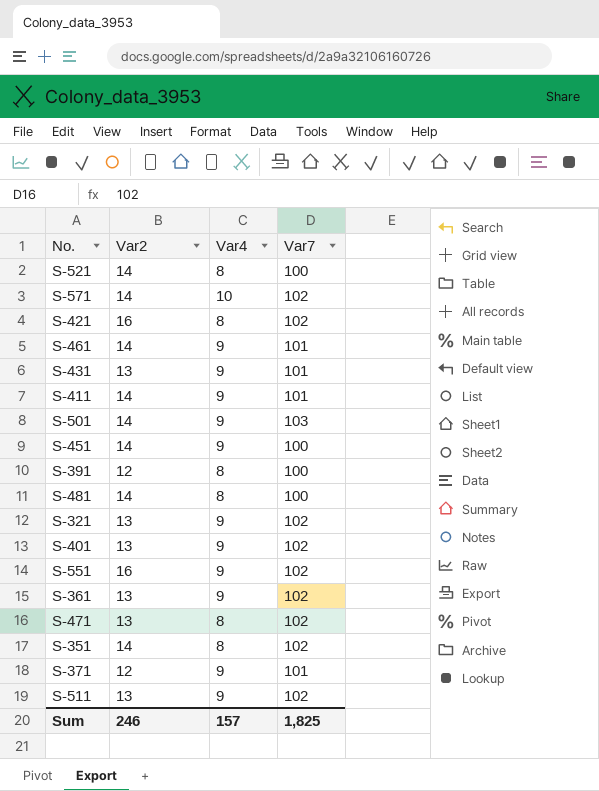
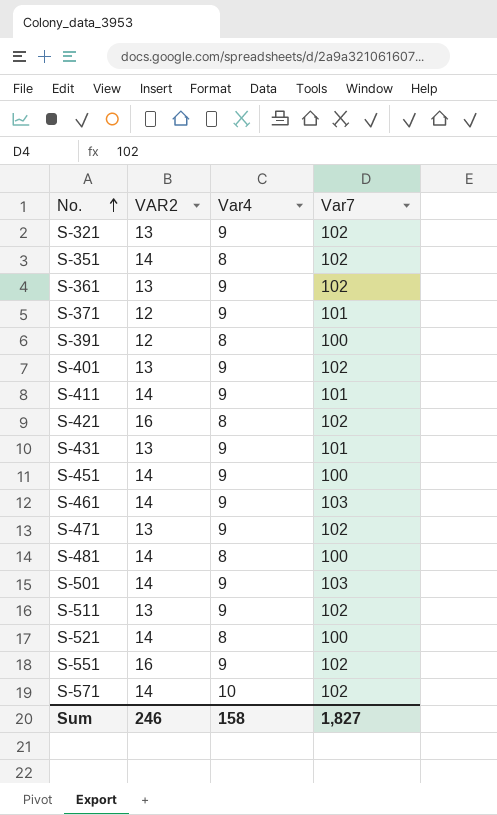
row order: none -> No. ascending
column name: Var2 -> VAR2
S-461 | Var7: 101 -> 103
S-471 | Var4: 8 -> 9
Sum | Var4: 157 -> 158
Sum | Var7: 1,825 -> 1,827

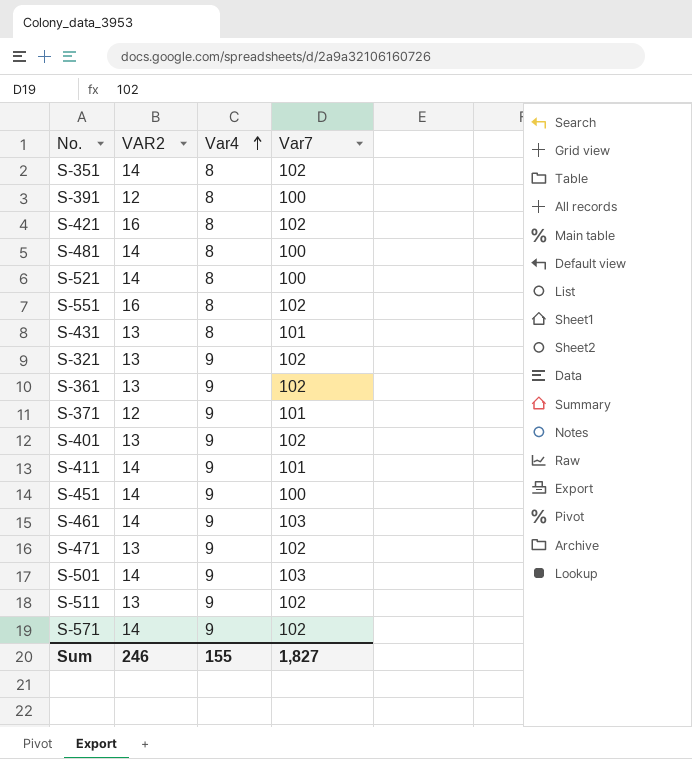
row order: No. ascending -> Var4 ascending
S-551 | Var4: 9 -> 8
S-431 | Var4: 9 -> 8
S-571 | Var4: 10 -> 9
Sum | Var4: 158 -> 155

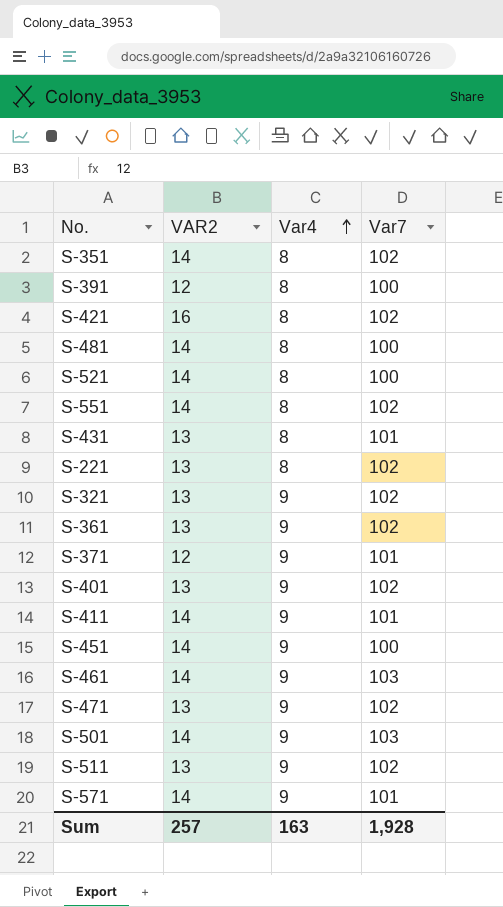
S-551 | VAR2: 16 -> 14
row S-221: none -> 13 | 8 | 102
S-571 | Var7: 102 -> 101
Sum | VAR2: 246 -> 257
Sum | Var4: 155 -> 163
Sum | Var7: 1,827 -> 1,928

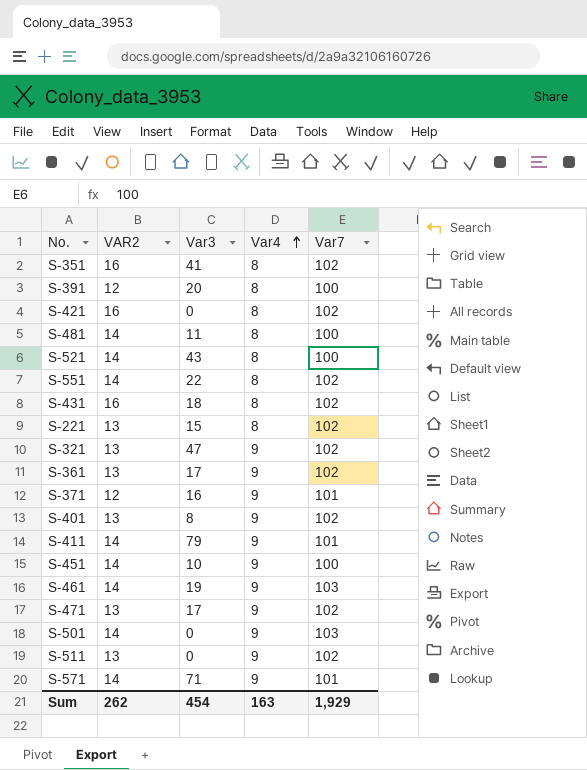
column Var3 | position: none -> 3
S-351 | VAR2: 14 -> 16
S-431 | VAR2: 13 -> 16
S-431 | Var7: 101 -> 102
Sum | VAR2: 257 -> 262
Sum | Var7: 1,928 -> 1,929

